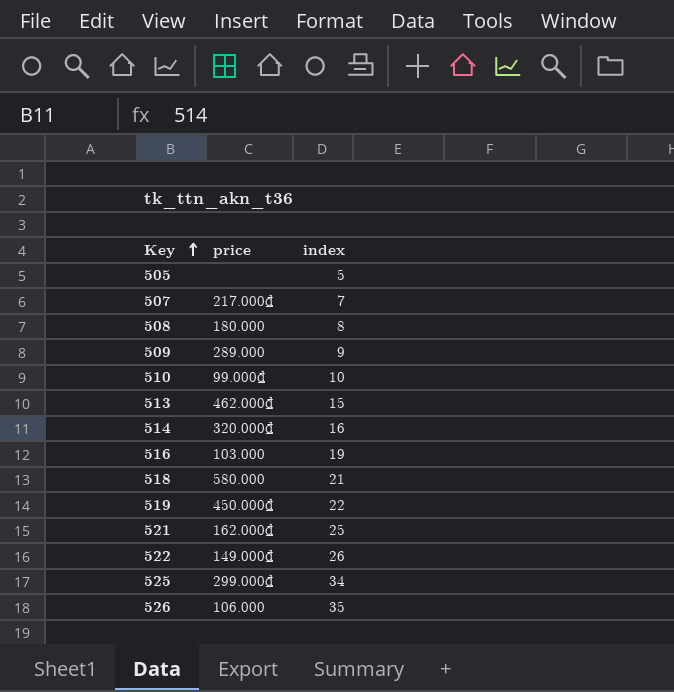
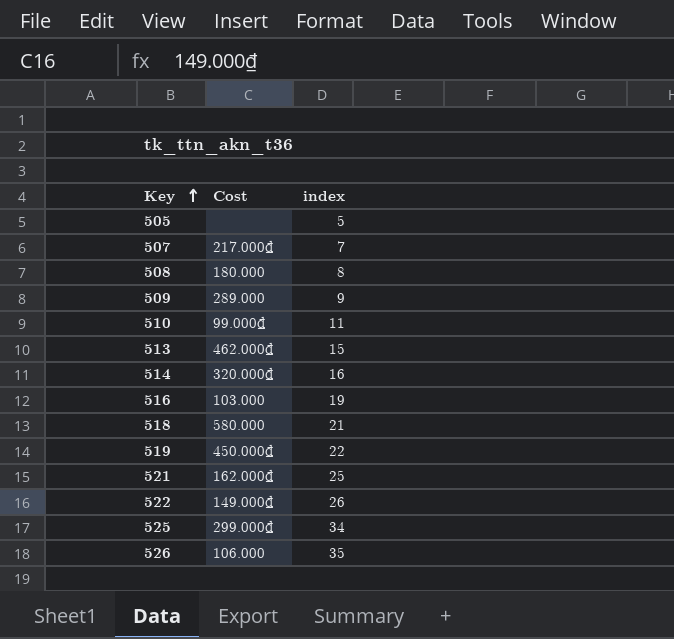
column name: price -> Cost
510 | index: 10 -> 11

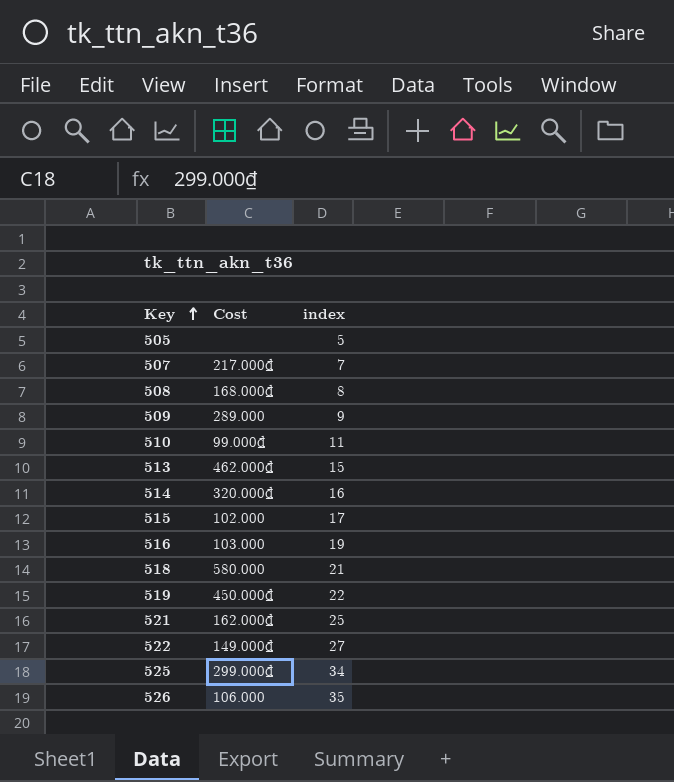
508 | Cost: 180.000 -> 168.000₫
row 515: none -> 102.000 | 17
522 | index: 26 -> 27

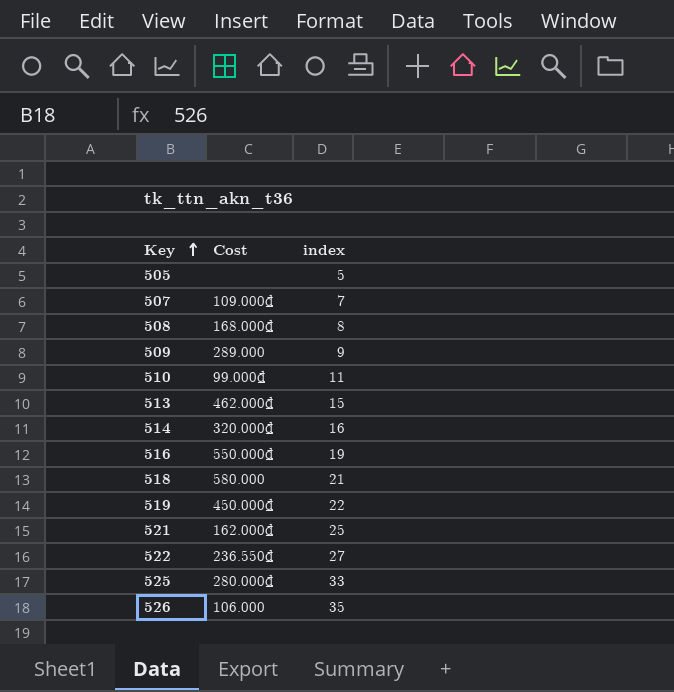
row 515: 102.000 | 17 -> none
507 | Cost: 217.000₫ -> 109.000₫
516 | Cost: 103.000 -> 550.000₫
522 | Cost: 149.000₫ -> 236.550₫
525 | Cost: 299.000₫ -> 280.000₫
525 | index: 34 -> 33

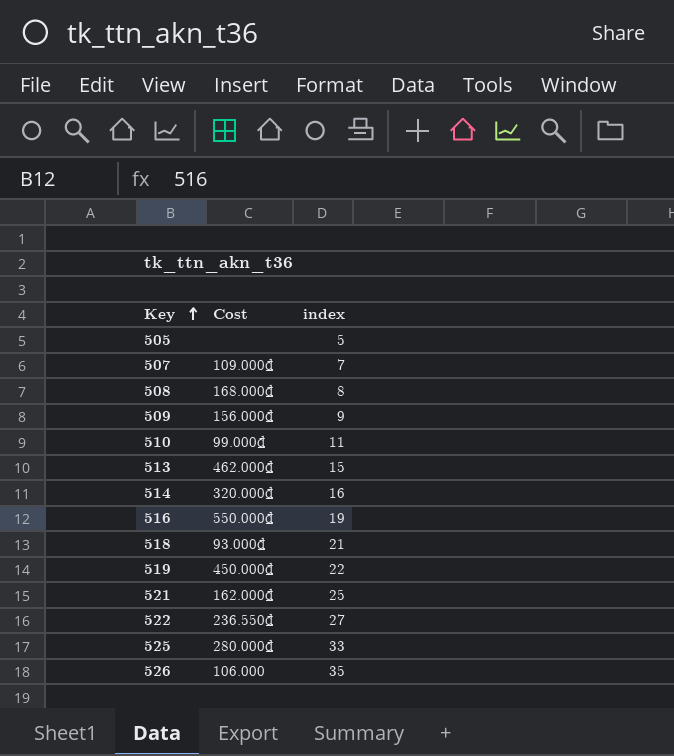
509 | Cost: 289.000 -> 156.000₫
518 | Cost: 580.000 -> 93.000₫

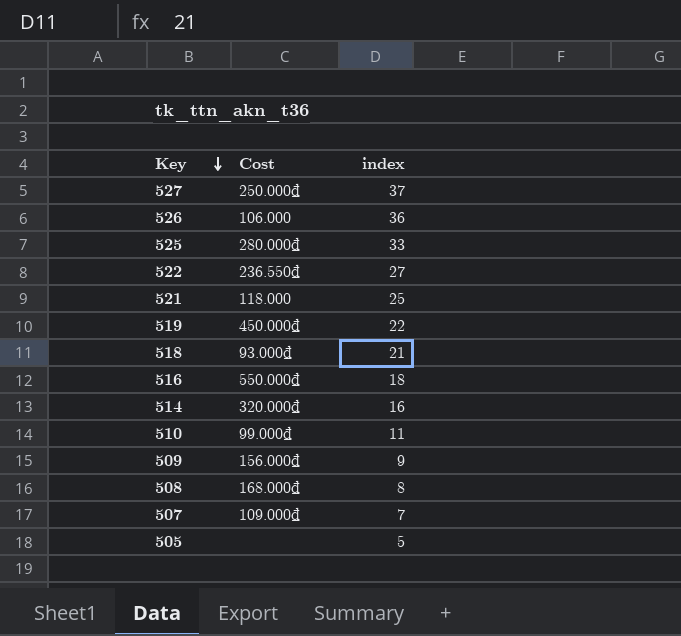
row order: Key ascending -> Key descending
row 513: 462.000₫ | 15 -> none
row 527: none -> 250.000₫ | 37
526 | index: 35 -> 36
521 | Cost: 162.000₫ -> 118.000
516 | index: 19 -> 18

